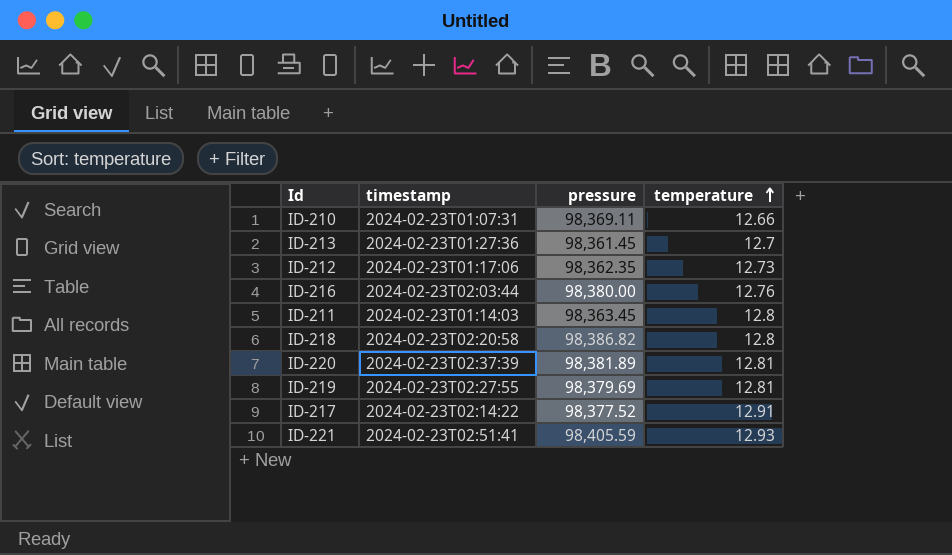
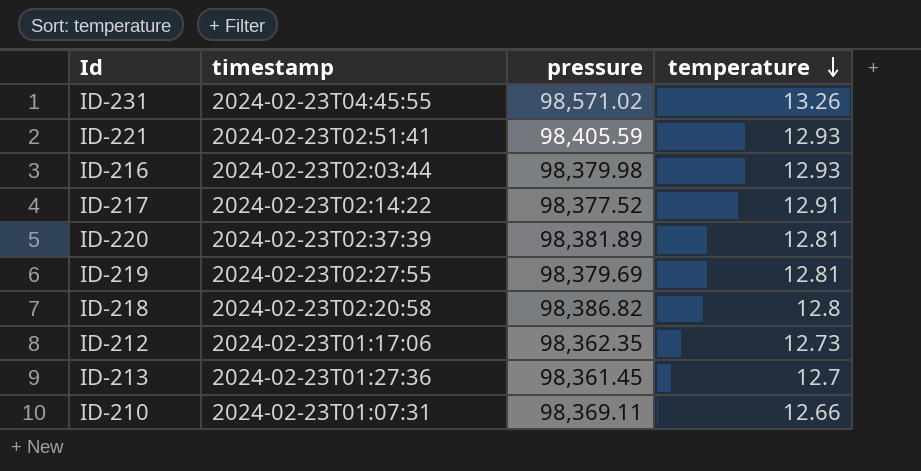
row order: temperature ascending -> temperature descending
row ID-211: 2024-02-23T01:14:03 | 98,363.45 | 12.8 -> none
row ID-231: none -> 2024-02-23T04:45:55 | 98,571.02 | 13.26
ID-216 | pressure: 98,380.00 -> 98,379.98
ID-216 | temperature: 12.76 -> 12.93

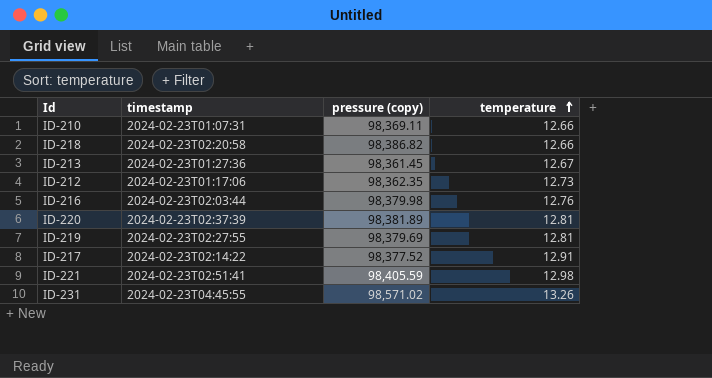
row order: temperature descending -> temperature ascending
column name: pressure -> pressure (copy)
ID-218 | temperature: 12.8 -> 12.66
ID-213 | temperature: 12.7 -> 12.67
ID-216 | temperature: 12.93 -> 12.76
ID-221 | temperature: 12.93 -> 12.98

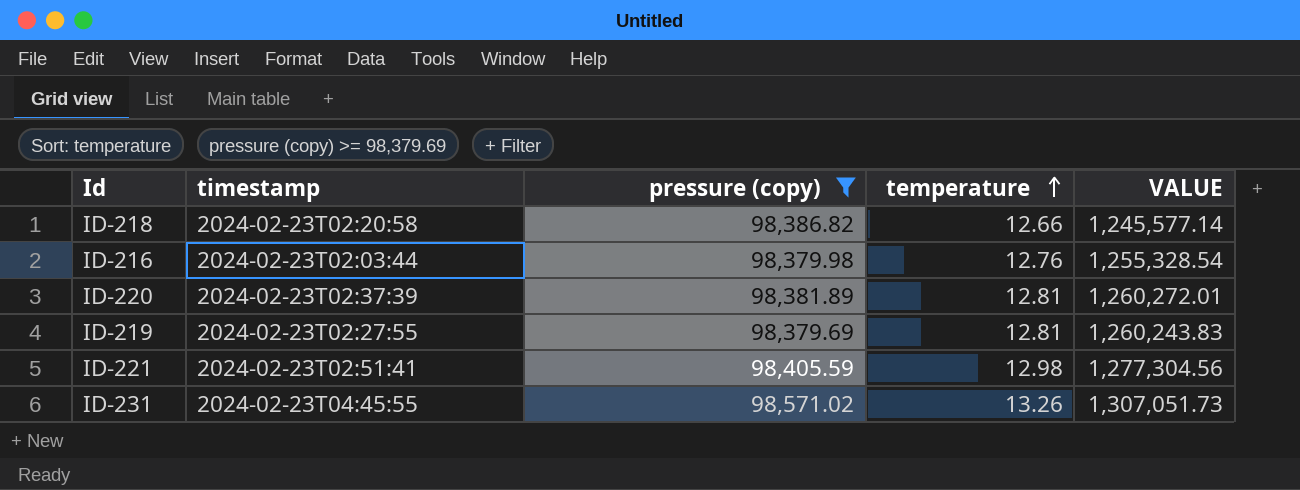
filter: none -> pressure (copy) >= 98,379.69
column VALUE | formula: none -> [pressure (copy)] * [temperature]

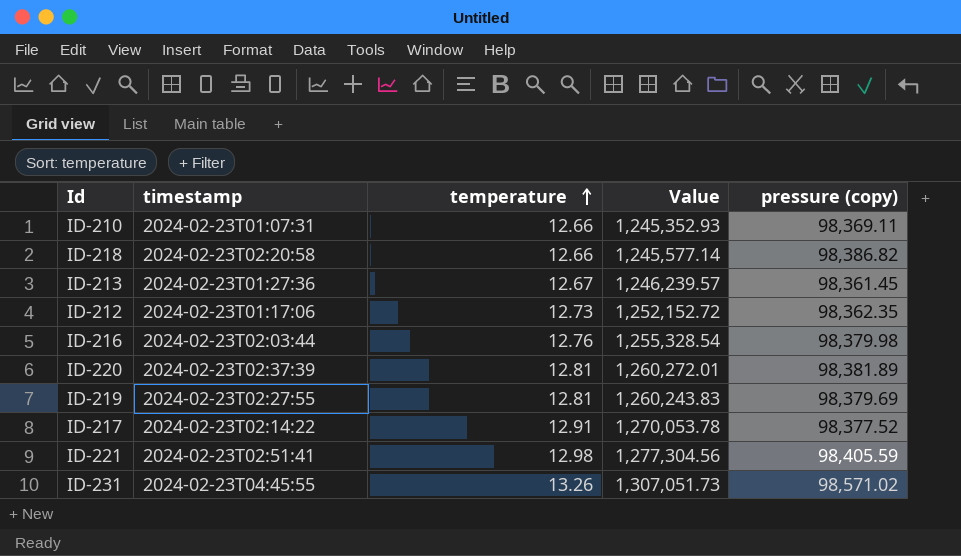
filter: pressure (copy) >= 98,379.69 -> none
column name: VALUE -> Value
column pressure (copy) | position: 3 -> 5

